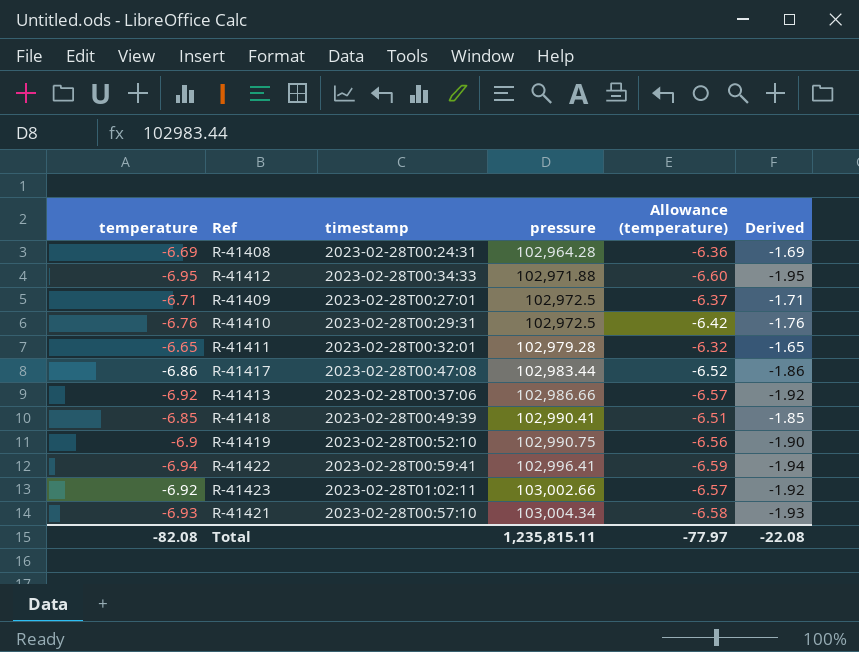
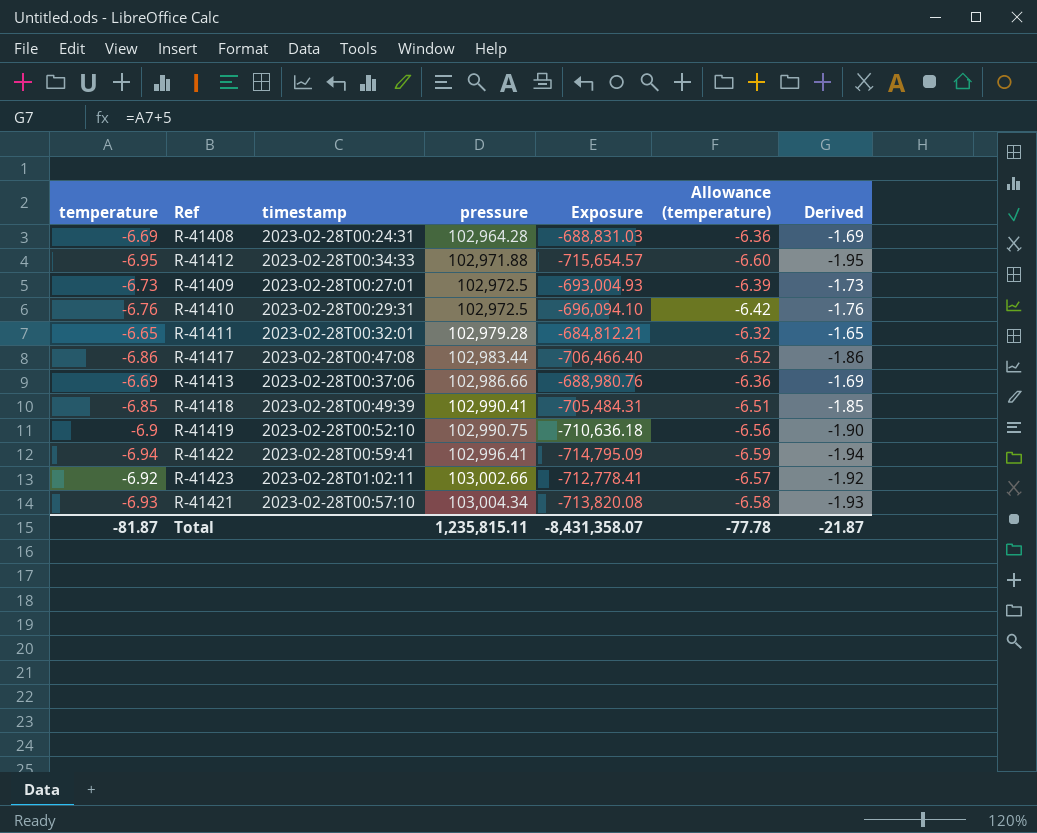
column Exposure | formula: none -> [temperature] * [pressure]
R-41409 | temperature: -6.71 -> -6.73
R-41409 | Allowance (temperature): -6.37 -> -6.39
R-41409 | Derived: -1.71 -> -1.73
R-41413 | temperature: -6.92 -> -6.69
R-41413 | Allowance (temperature): -6.57 -> -6.36
R-41413 | Derived: -1.92 -> -1.69
Total | temperature: -82.08 -> -81.87
Total | Allowance (temperature): -77.97 -> -77.78
Total | Derived: -22.08 -> -21.87

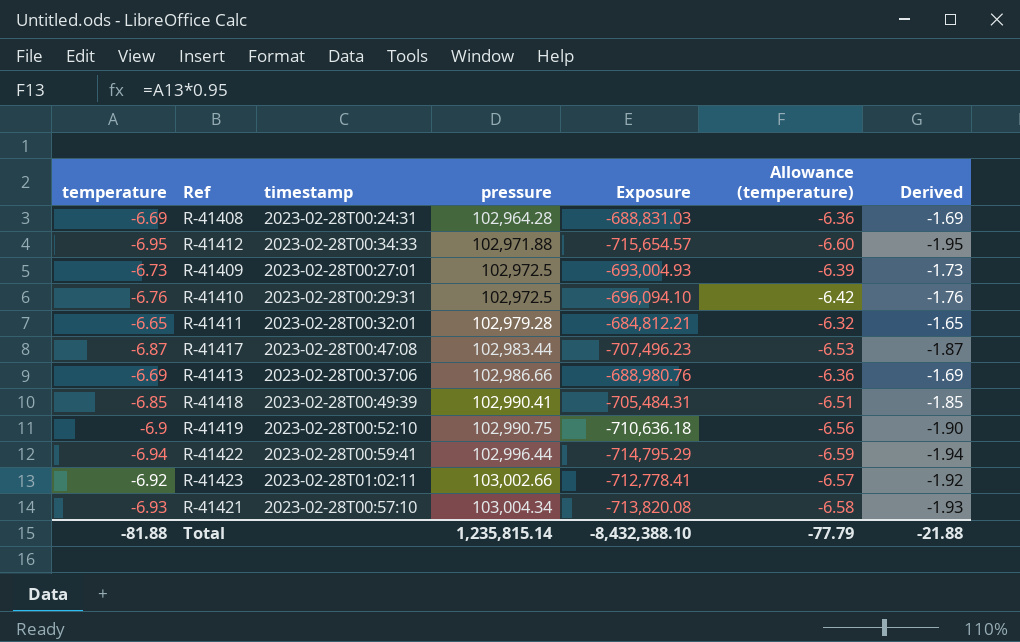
R-41417 | temperature: -6.86 -> -6.87
R-41417 | Exposure: -706,466.40 -> -707,496.23
R-41417 | Allowance (temperature): -6.52 -> -6.53
R-41417 | Derived: -1.86 -> -1.87
R-41422 | pressure: 102,996.41 -> 102,996.44
R-41422 | Exposure: -714,795.09 -> -714,795.29
Total | temperature: -81.87 -> -81.88
Total | pressure: 1,235,815.11 -> 1,235,815.14
Total | Exposure: -8,431,358.07 -> -8,432,388.10
Total | Allowance (temperature): -77.78 -> -77.79
Total | Derived: -21.87 -> -21.88

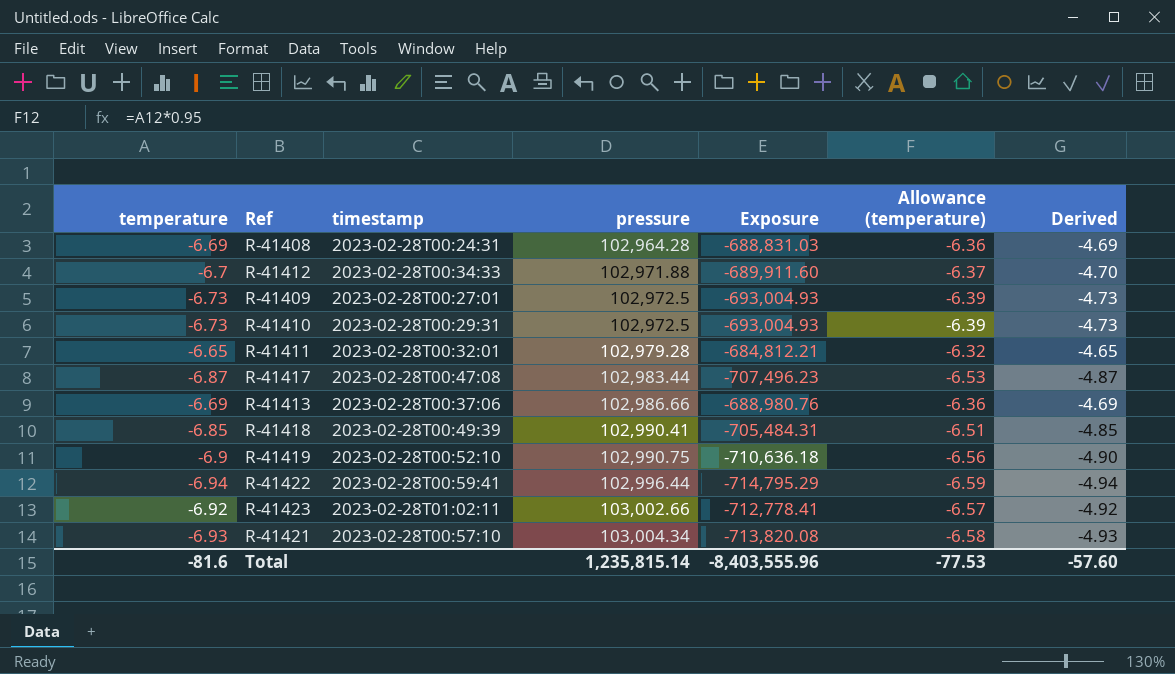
column Derived | formula: [temperature] + 5 -> [temperature] + 2
R-41412 | temperature: -6.95 -> -6.7
R-41412 | Exposure: -715,654.57 -> -689,911.60
R-41412 | Allowance (temperature): -6.60 -> -6.37
R-41410 | temperature: -6.76 -> -6.73
R-41410 | Exposure: -696,094.10 -> -693,004.93
R-41410 | Allowance (temperature): -6.42 -> -6.39
Total | temperature: -81.88 -> -81.6
Total | Exposure: -8,432,388.10 -> -8,403,555.96
Total | Allowance (temperature): -77.79 -> -77.53
Total | Derived: -21.88 -> -57.60

